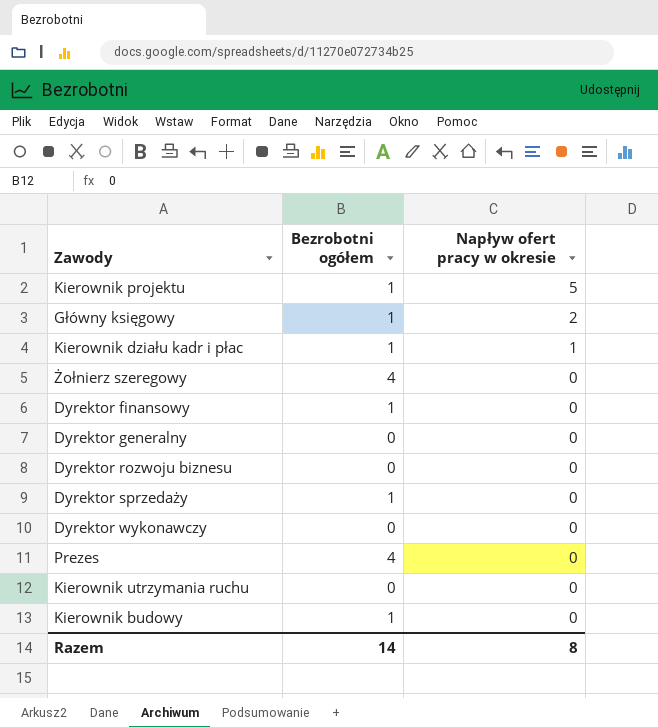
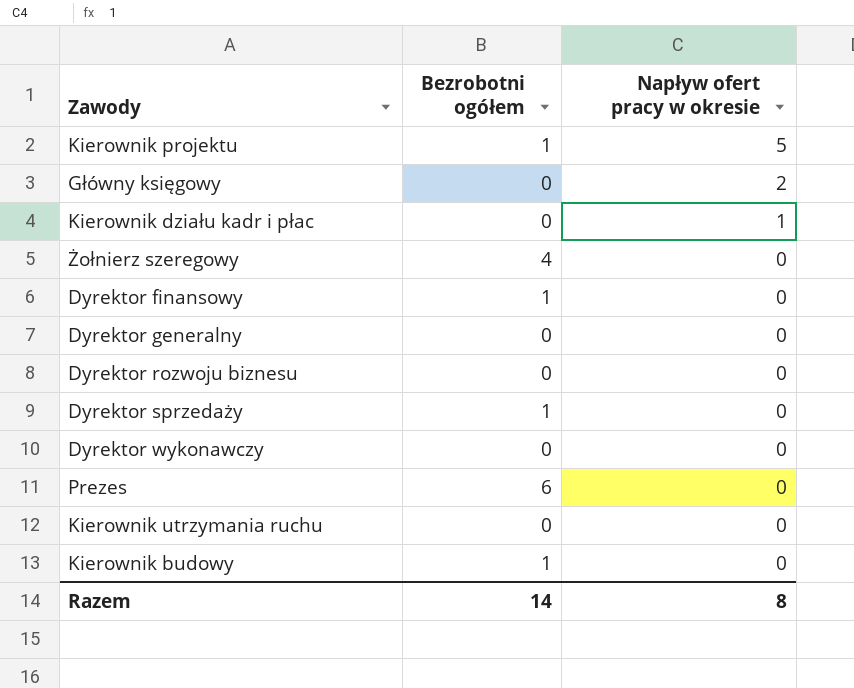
Główny księgowy | Bezrobotni ogółem: 1 -> 0
Kierownik działu kadr i płac | Bezrobotni ogółem: 1 -> 0
Prezes | Bezrobotni ogółem: 4 -> 6

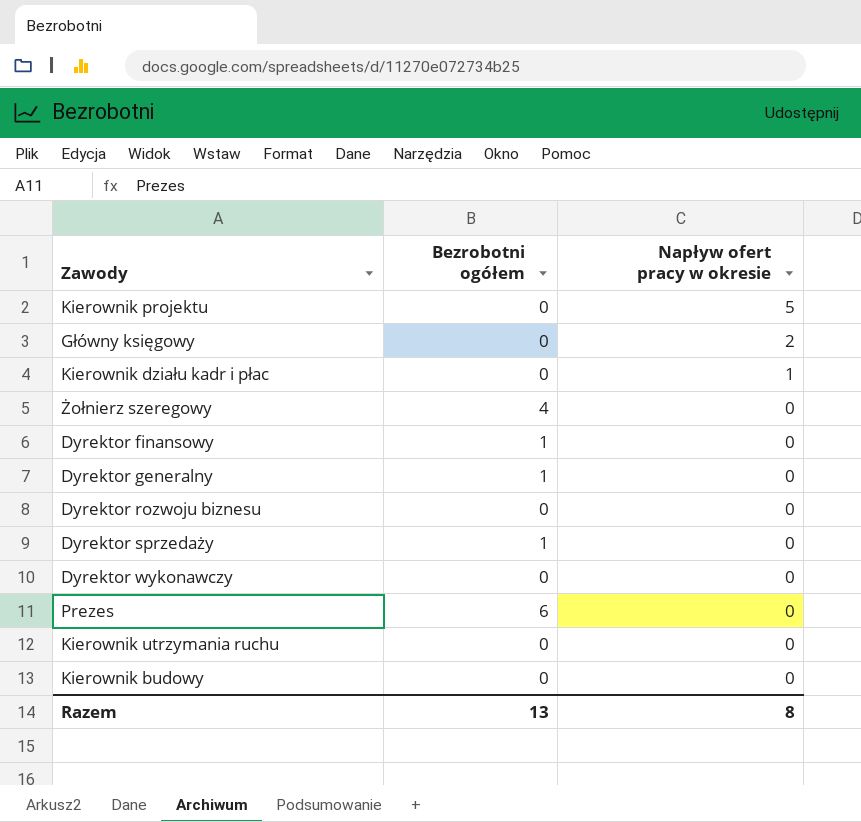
Kierownik projektu | Bezrobotni ogółem: 1 -> 0
Dyrektor generalny | Bezrobotni ogółem: 0 -> 1
Kierownik budowy | Bezrobotni ogółem: 1 -> 0
Razem | Bezrobotni ogółem: 14 -> 13

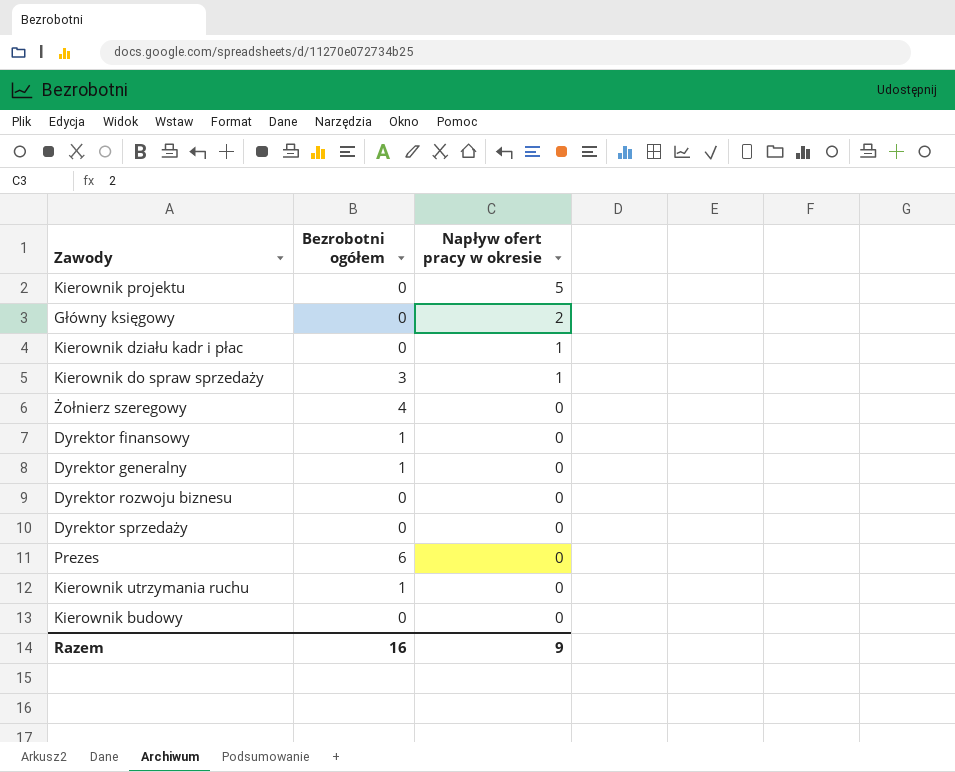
row Dyrektor wykonawczy: 0 | 0 -> none
row Kierownik do spraw sprzedaży: none -> 3 | 1
Dyrektor sprzedaży | Bezrobotni ogółem: 1 -> 0
Kierownik utrzymania ruchu | Bezrobotni ogółem: 0 -> 1
Razem | Bezrobotni ogółem: 13 -> 16
Razem | Napływ ofert pracy w okresie: 8 -> 9

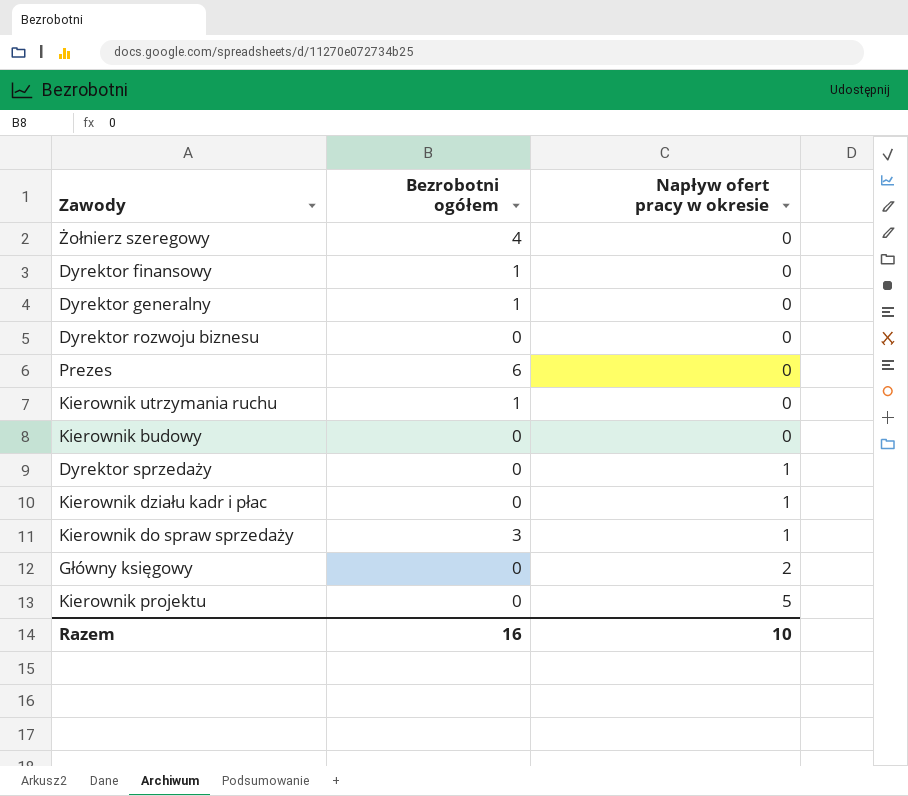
row order: Napływ ofert pracy w okresie descending -> Napływ ofert pracy w okresie ascending
Dyrektor sprzedaży | Napływ ofert pracy w okresie: 0 -> 1
Razem | Napływ ofert pracy w okresie: 9 -> 10

